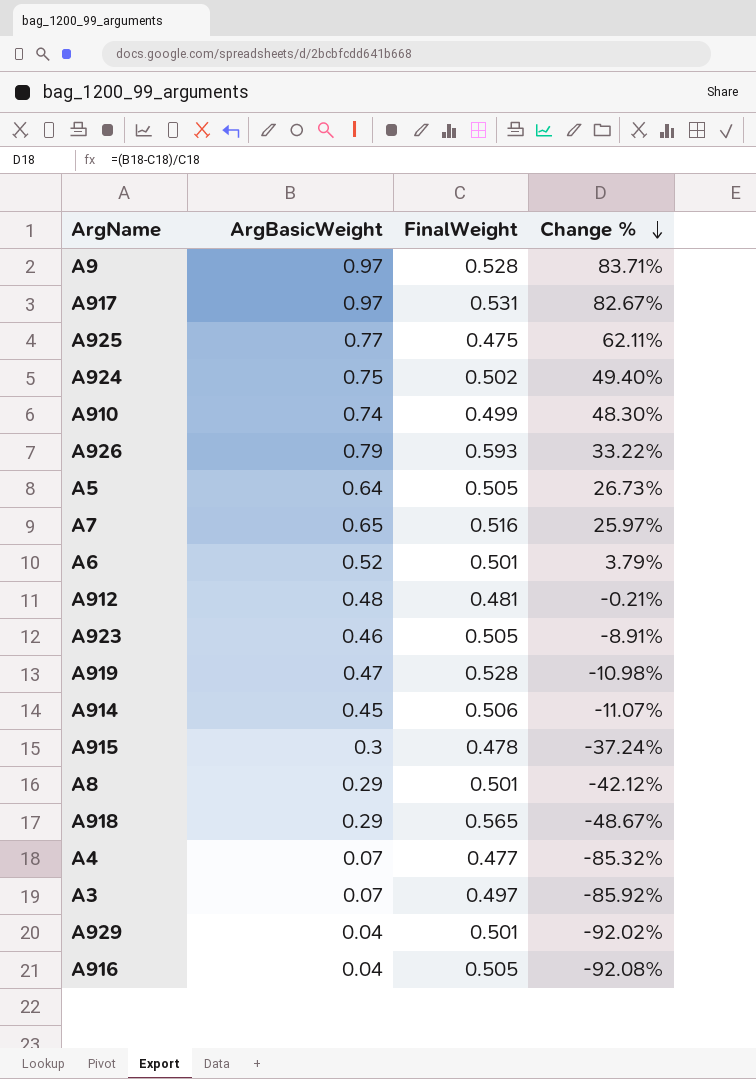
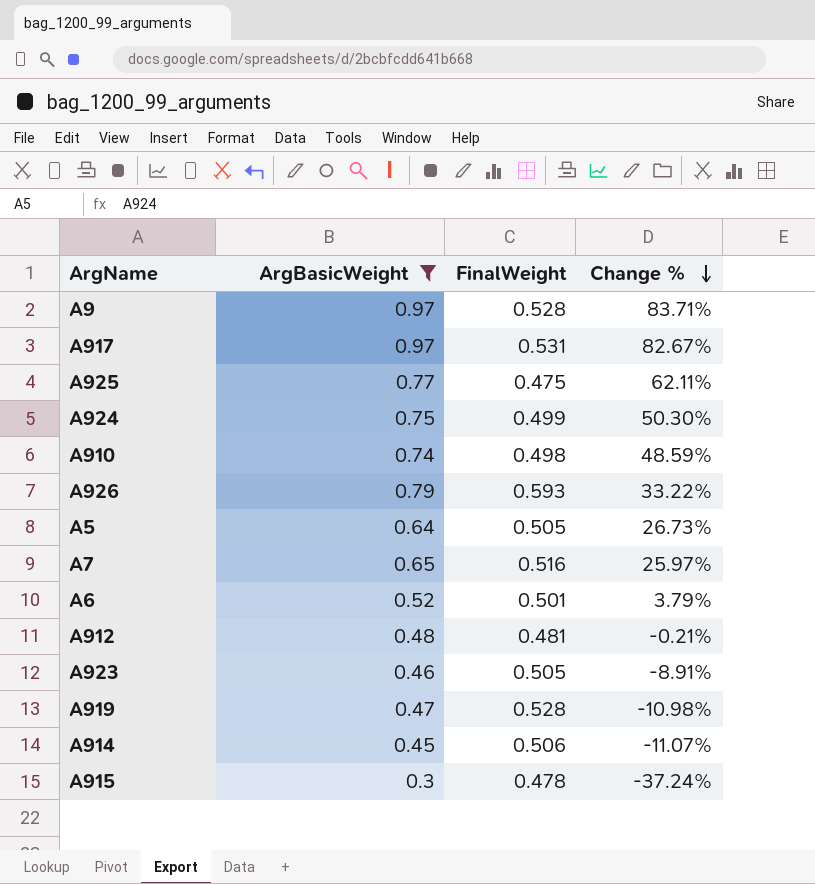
filter: none -> ArgBasicWeight >= 0.3
A924 | FinalWeight: 0.502 -> 0.499
A924 | Change %: 49.40% -> 50.30%
A910 | FinalWeight: 0.499 -> 0.498
A910 | Change %: 48.30% -> 48.59%

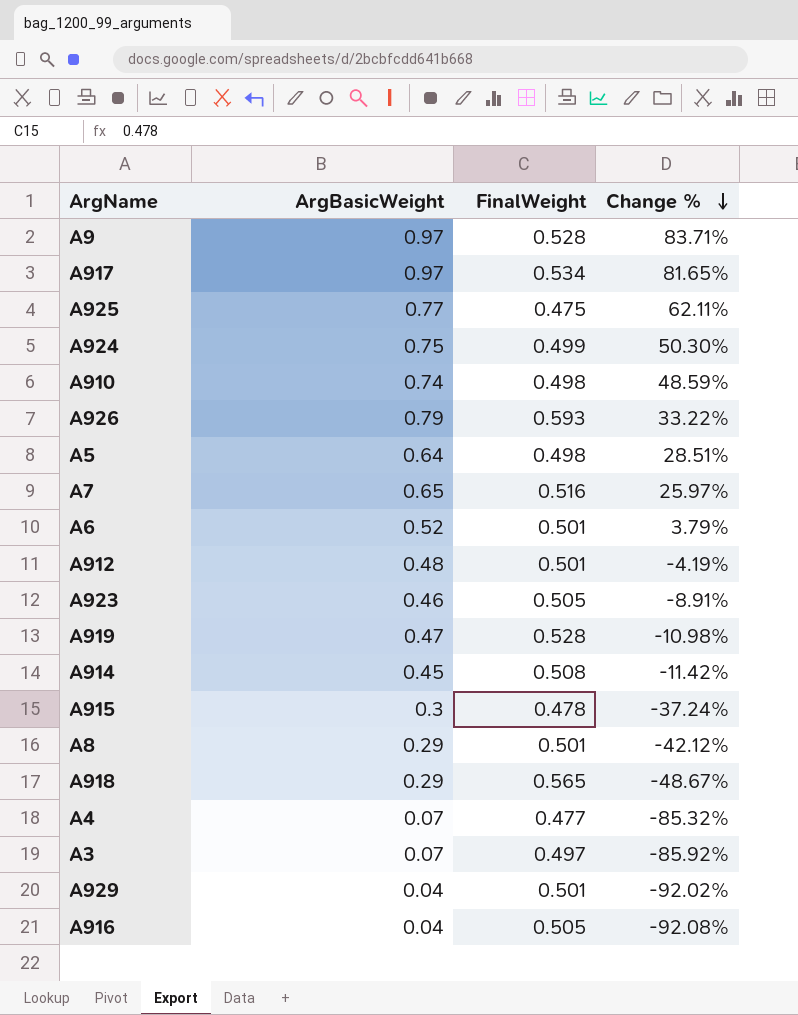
filter: ArgBasicWeight >= 0.3 -> none
A917 | FinalWeight: 0.531 -> 0.534
A917 | Change %: 82.67% -> 81.65%
A5 | FinalWeight: 0.505 -> 0.498
A5 | Change %: 26.73% -> 28.51%
A912 | FinalWeight: 0.481 -> 0.501
A912 | Change %: -0.21% -> -4.19%
A914 | FinalWeight: 0.506 -> 0.508
A914 | Change %: -11.07% -> -11.42%

